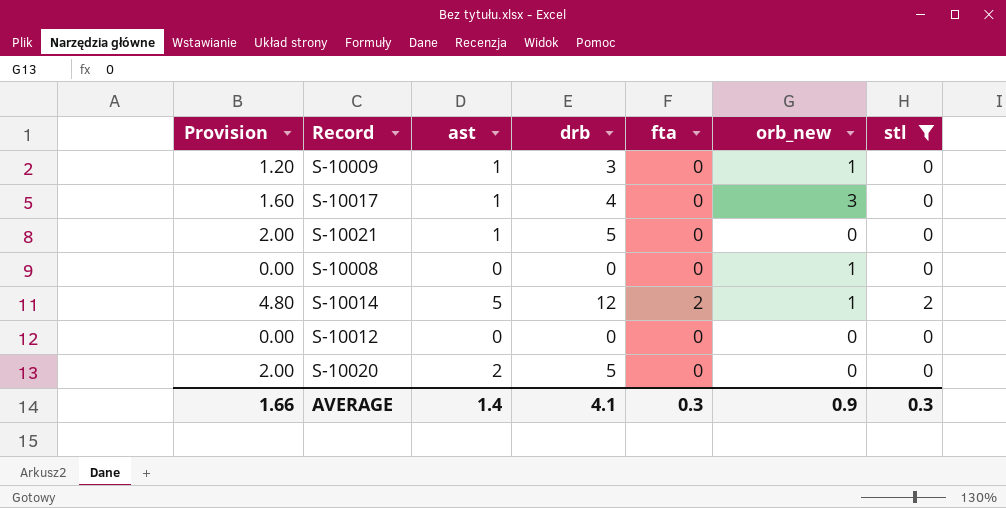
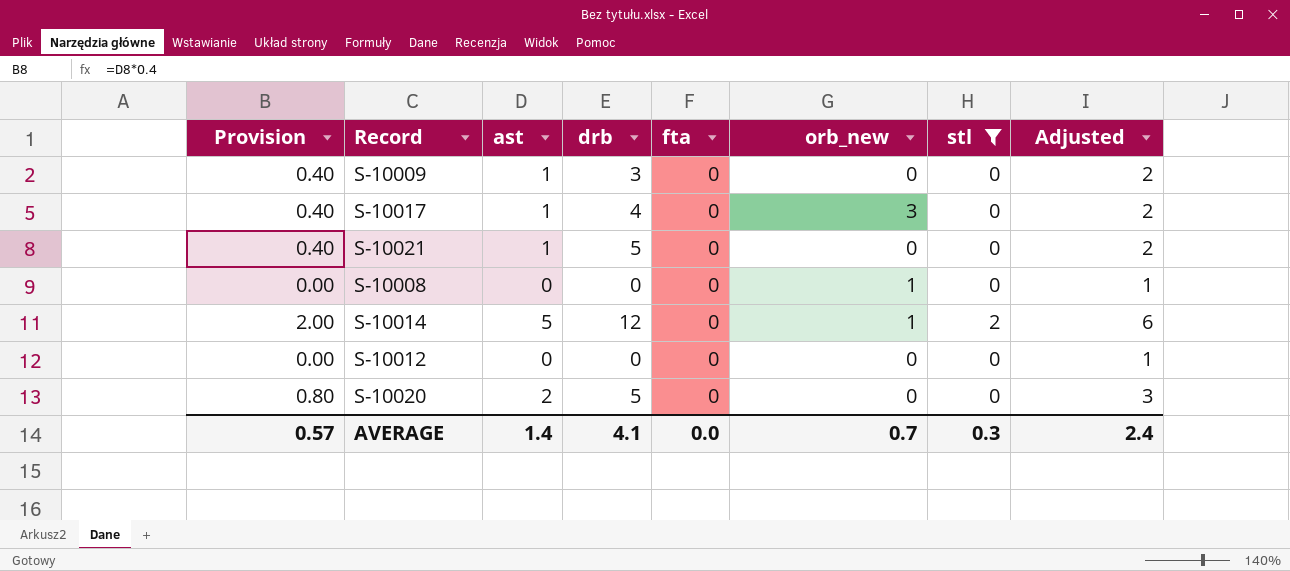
column Provision | formula: [drb] * 0.4 -> [ast] * 0.4
column Adjusted | formula: none -> [ast] + 1
S-10009 | orb_new: 1 -> 0
S-10014 | fta: 2 -> 0
AVERAGE | Provision: 1.66 -> 0.57
AVERAGE | fta: 0.3 -> 0.0
AVERAGE | orb_new: 0.9 -> 0.7

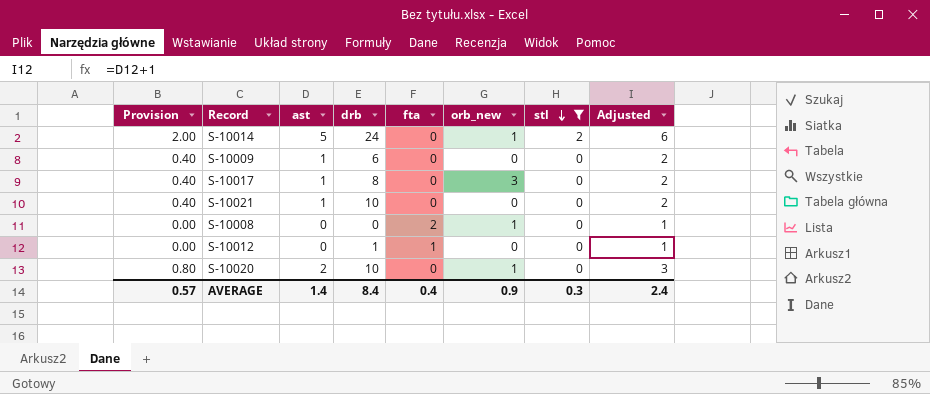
row order: none -> stl descending
S-10014 | drb: 12 -> 24
S-10009 | drb: 3 -> 6
S-10017 | drb: 4 -> 8
S-10021 | drb: 5 -> 10
S-10008 | fta: 0 -> 2
S-10012 | drb: 0 -> 1
S-10012 | fta: 0 -> 1
S-10020 | drb: 5 -> 10
S-10020 | orb_new: 0 -> 1
AVERAGE | drb: 4.1 -> 8.4
AVERAGE | fta: 0.0 -> 0.4
AVERAGE | orb_new: 0.7 -> 0.9

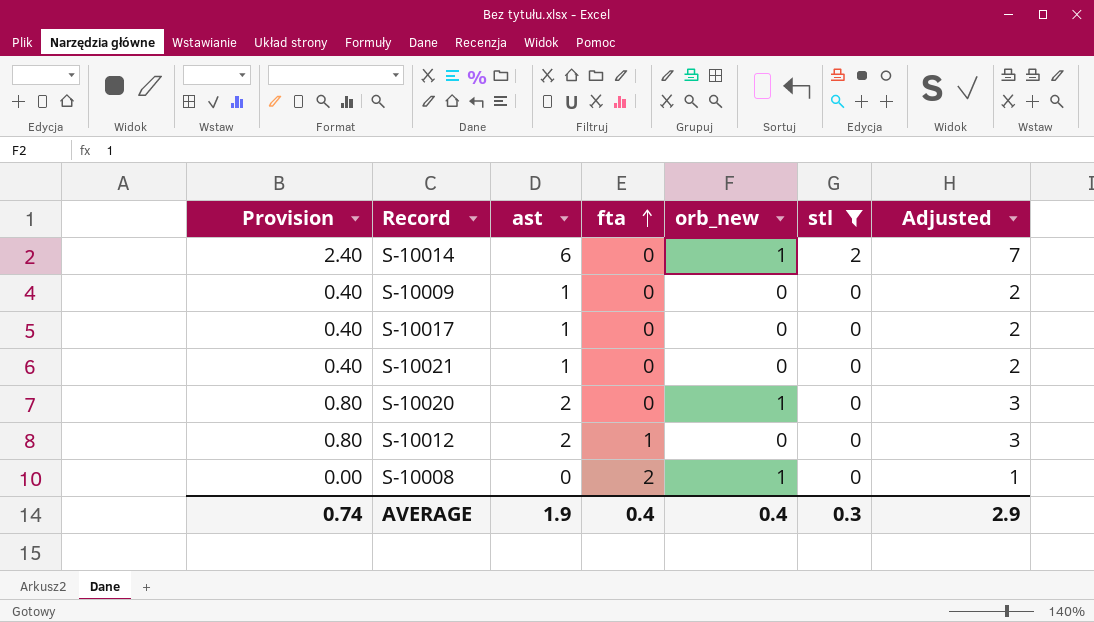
row order: stl descending -> fta ascending
column drb | position: 4 -> none
S-10014 | Provision: 2.00 -> 2.40
S-10014 | ast: 5 -> 6
S-10014 | Adjusted: 6 -> 7
S-10017 | orb_new: 3 -> 0
S-10012 | Provision: 0.00 -> 0.80
S-10012 | ast: 0 -> 2
S-10012 | Adjusted: 1 -> 3
AVERAGE | Provision: 0.57 -> 0.74
AVERAGE | ast: 1.4 -> 1.9
AVERAGE | orb_new: 0.9 -> 0.4
AVERAGE | Adjusted: 2.4 -> 2.9

